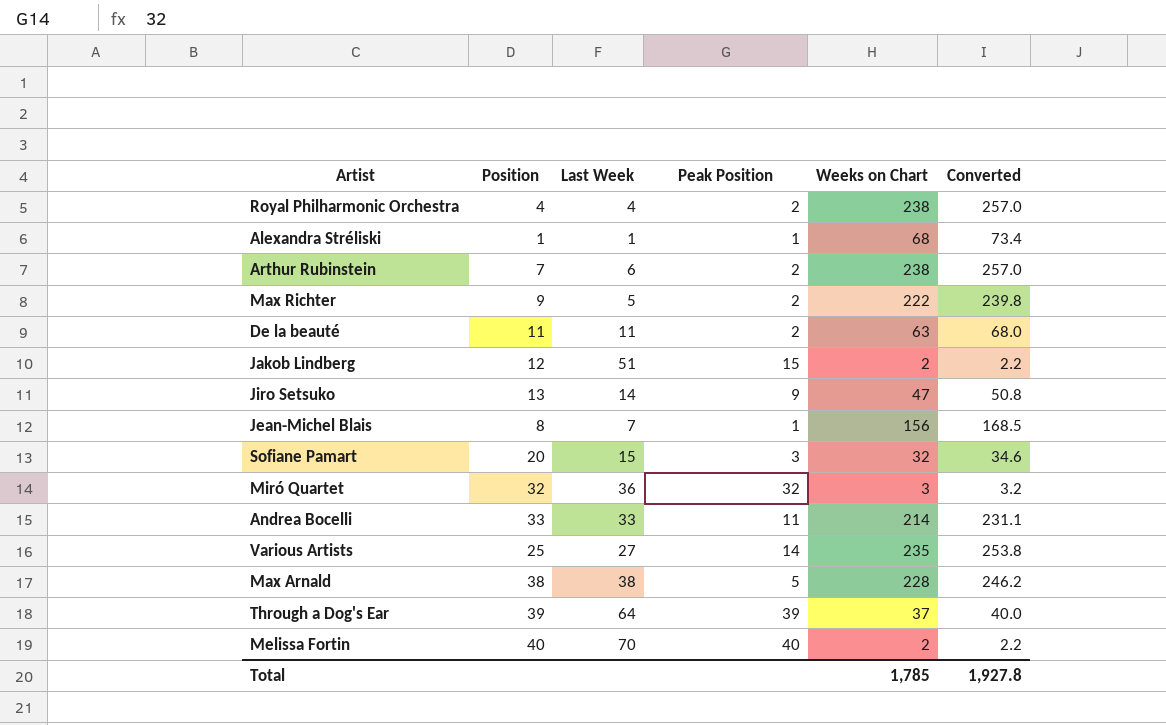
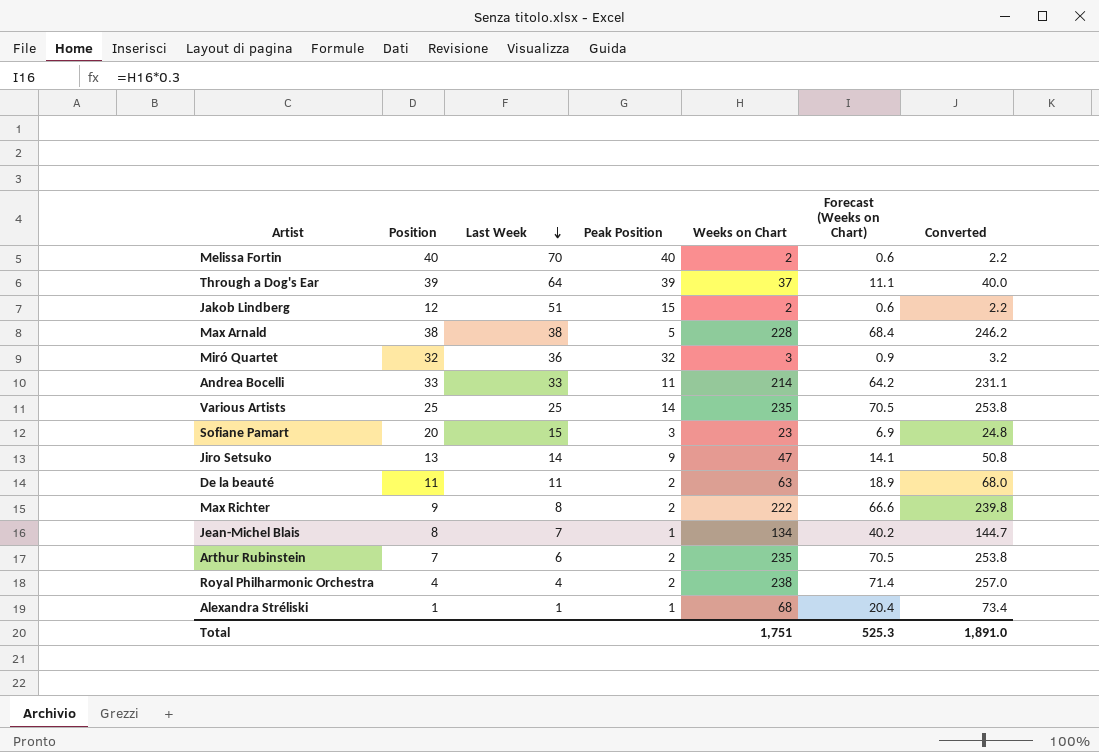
row order: none -> Last Week descending
column Forecast (Weeks on Chart) | formula: none -> [Weeks on Chart] * 0.3
Various Artists | Last Week: 27 -> 25
Sofiane Pamart | Weeks on Chart: 32 -> 23
Sofiane Pamart | Converted: 34.6 -> 24.8
Max Richter | Last Week: 5 -> 8
Jean-Michel Blais | Weeks on Chart: 156 -> 134
Jean-Michel Blais | Converted: 168.5 -> 144.7
Arthur Rubinstein | Weeks on Chart: 238 -> 235
Arthur Rubinstein | Converted: 257.0 -> 253.8
Total | Weeks on Chart: 1,785 -> 1,751
Total | Converted: 1,927.8 -> 1,891.0

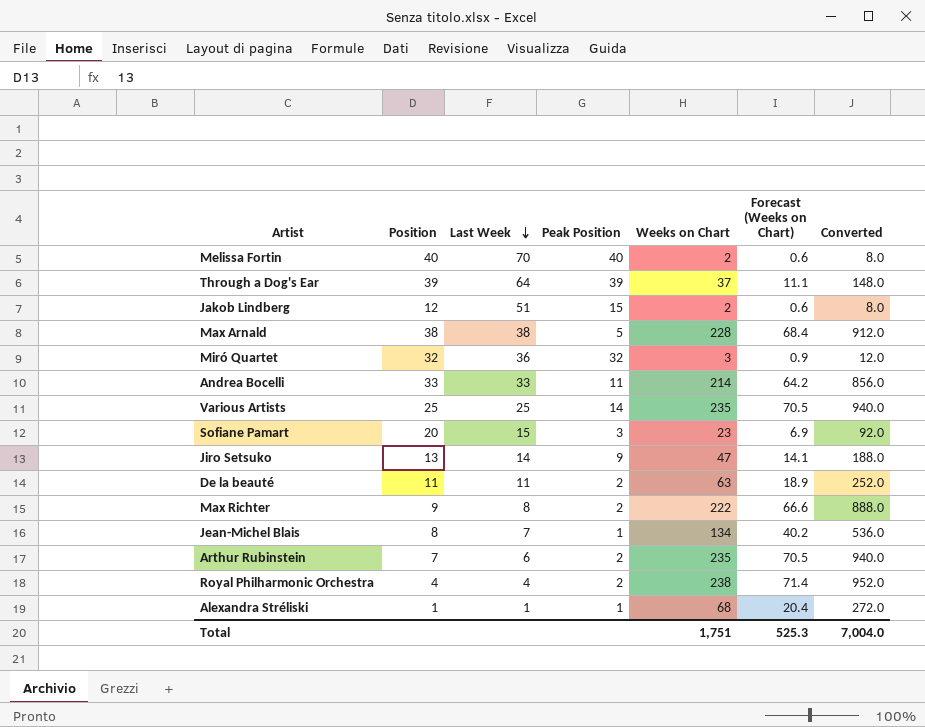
column Converted | formula: [Weeks on Chart] * 1.08 -> [Weeks on Chart] * 4
Total | Converted: 1,891.0 -> 7,004.0

